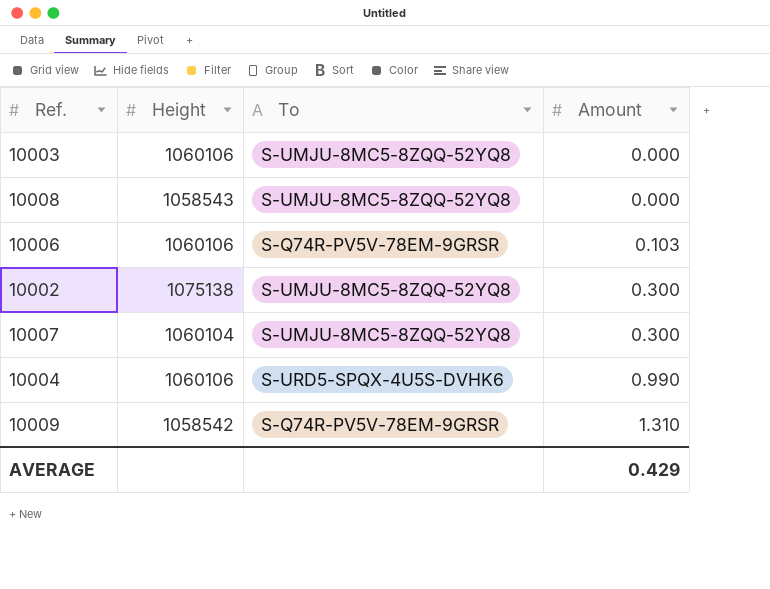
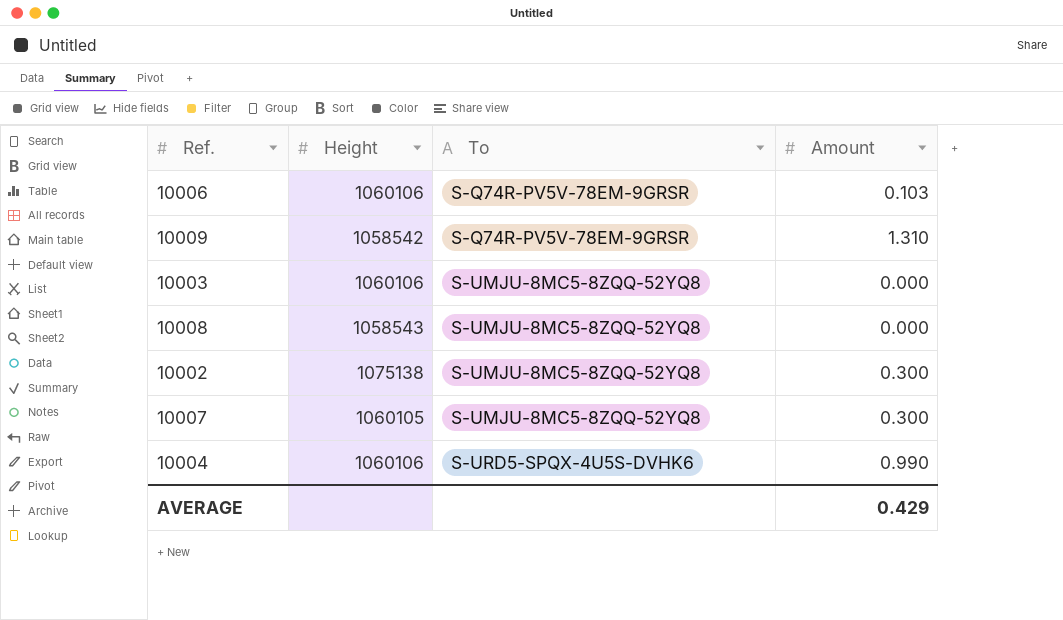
row order: Amount ascending -> To ascending
10007 | Height: 1060104 -> 1060105

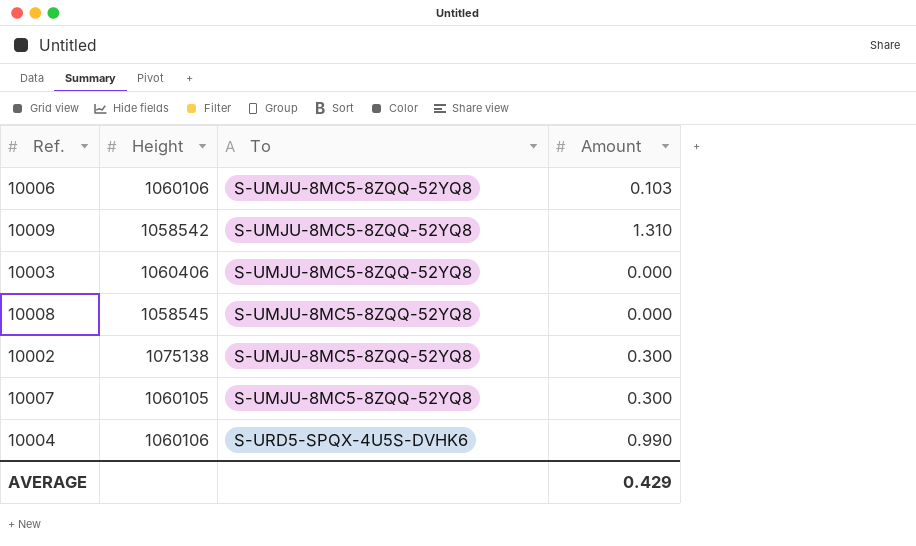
10006 | To: S-Q74R-PV5V-78EM-9GRSR -> S-UMJU-8MC5-8ZQQ-52YQ8
10009 | To: S-Q74R-PV5V-78EM-9GRSR -> S-UMJU-8MC5-8ZQQ-52YQ8
10003 | Height: 1060106 -> 1060406
10008 | Height: 1058543 -> 1058545

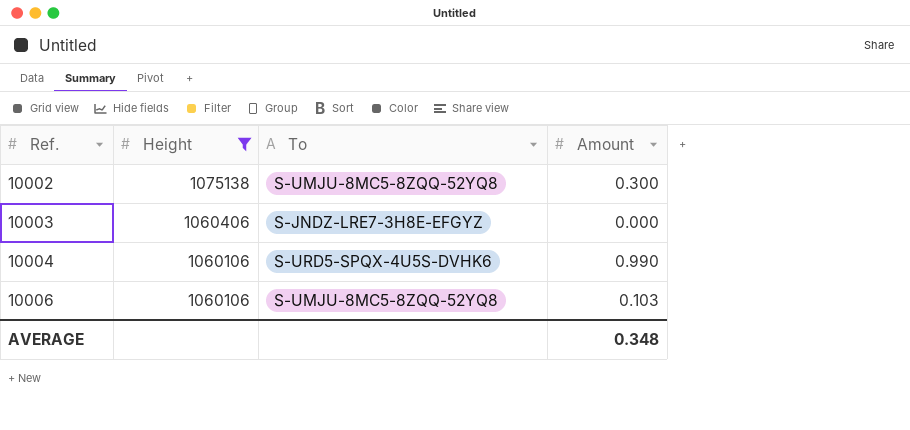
filter: none -> Height >= 1060106
row order: To ascending -> Ref. ascending
10003 | To: S-UMJU-8MC5-8ZQQ-52YQ8 -> S-JNDZ-LRE7-3H8E-EFGYZ
AVERAGE | Amount: 0.429 -> 0.348

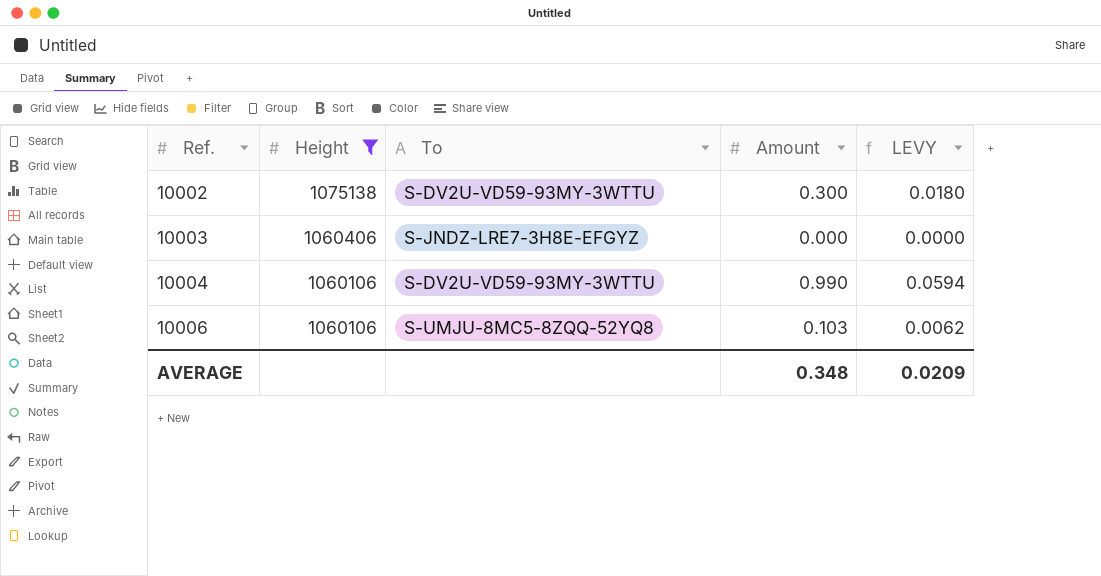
column LEVY | formula: none -> [Amount] * 0.06
10002 | To: S-UMJU-8MC5-8ZQQ-52YQ8 -> S-DV2U-VD59-93MY-3WTTU
10004 | To: S-URD5-SPQX-4U5S-DVHK6 -> S-DV2U-VD59-93MY-3WTTU

